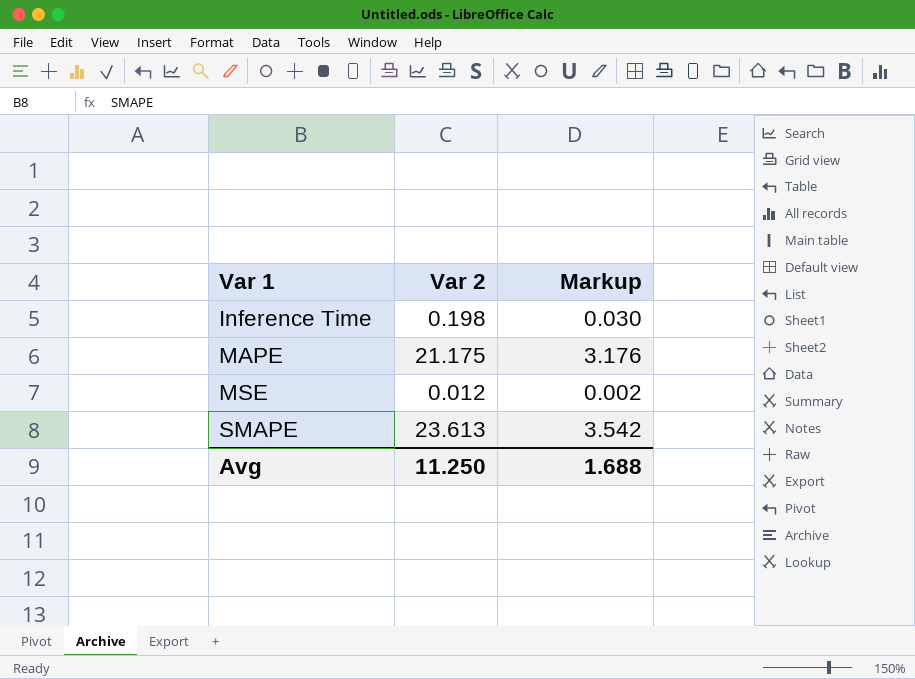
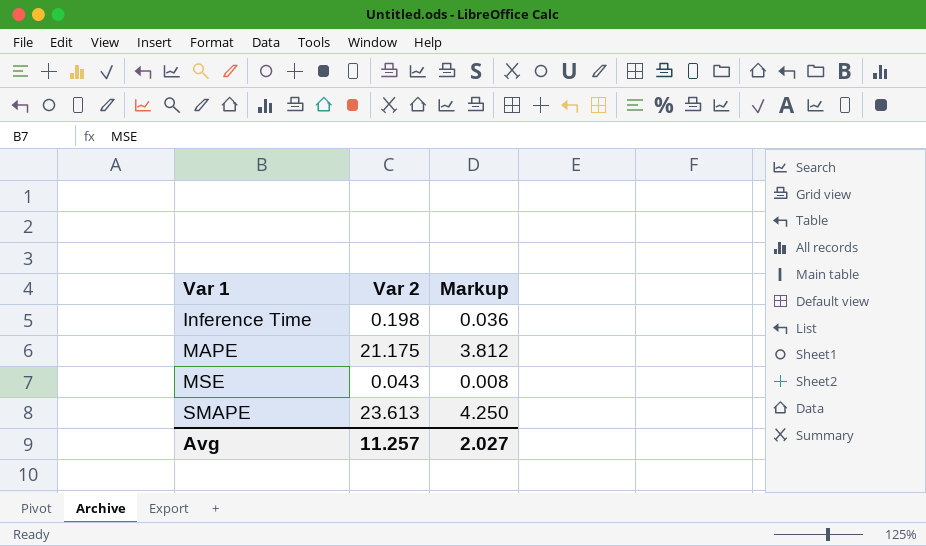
column Markup | formula: [Var 2] * 0.15 -> [Var 2] * 0.18
MSE | Var 2: 0.012 -> 0.043
Avg | Var 2: 11.250 -> 11.257
Avg | Markup: 1.688 -> 2.027

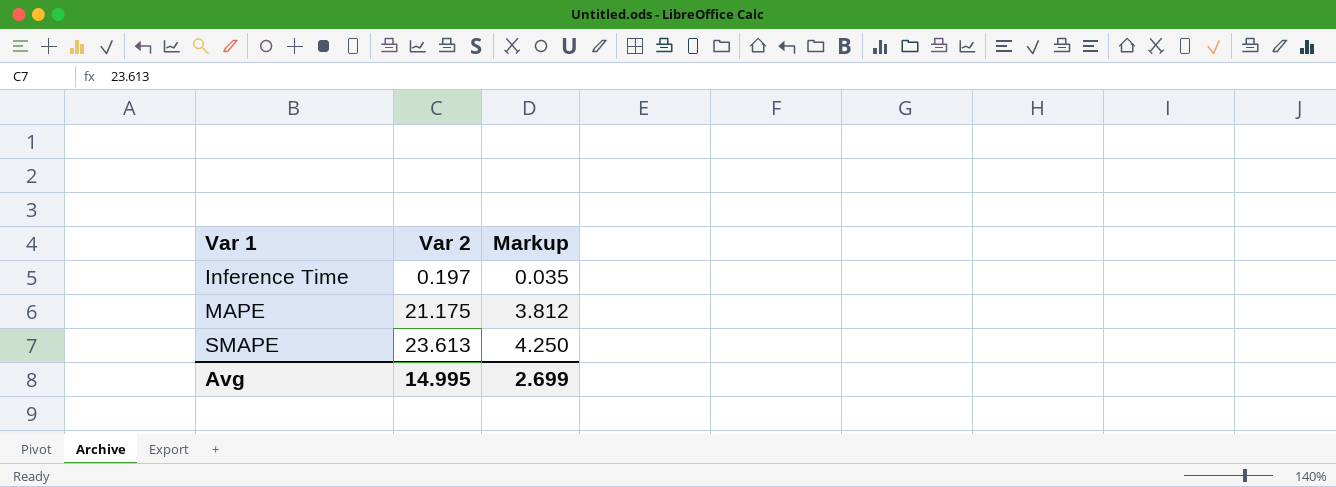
row MSE: 0.043 | 0.008 -> none
Inference Time | Var 2: 0.198 -> 0.197
Inference Time | Markup: 0.036 -> 0.035
Avg | Var 2: 11.257 -> 14.995
Avg | Markup: 2.027 -> 2.699

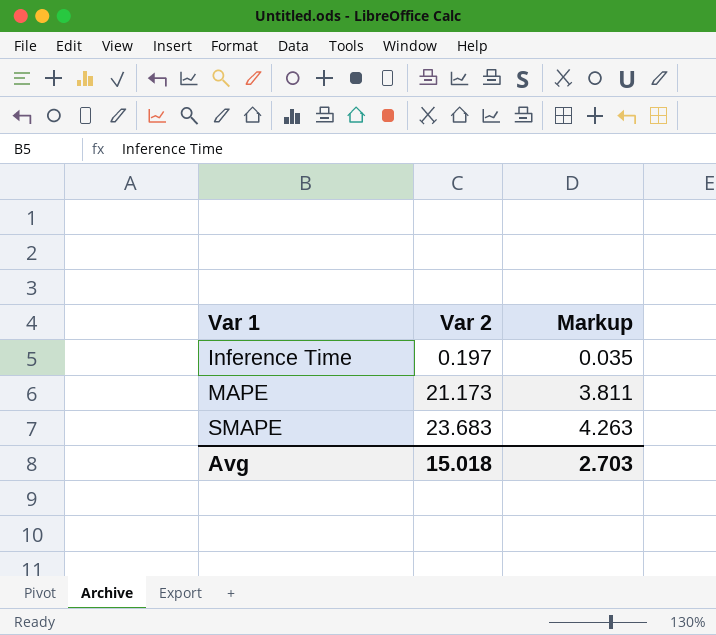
MAPE | Var 2: 21.175 -> 21.173
MAPE | Markup: 3.812 -> 3.811
SMAPE | Var 2: 23.613 -> 23.683
SMAPE | Markup: 4.250 -> 4.263
Avg | Var 2: 14.995 -> 15.018
Avg | Markup: 2.699 -> 2.703

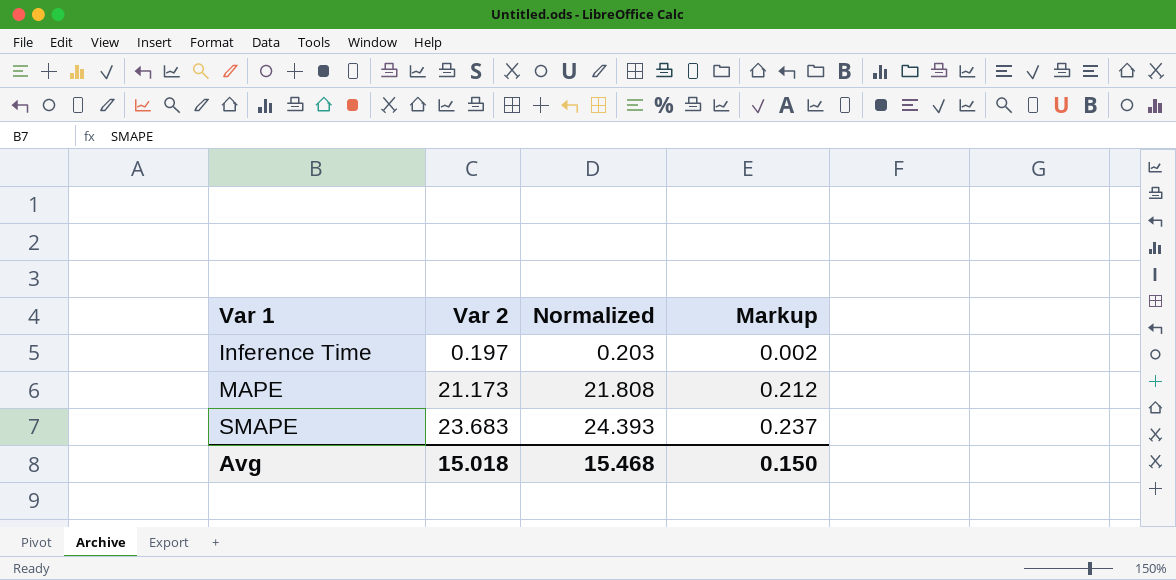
column Normalized | formula: none -> [Var 2] * 1.03
column Markup | formula: [Var 2] * 0.18 -> [Var 2] * 0.01
Avg | Markup: 2.703 -> 0.150

